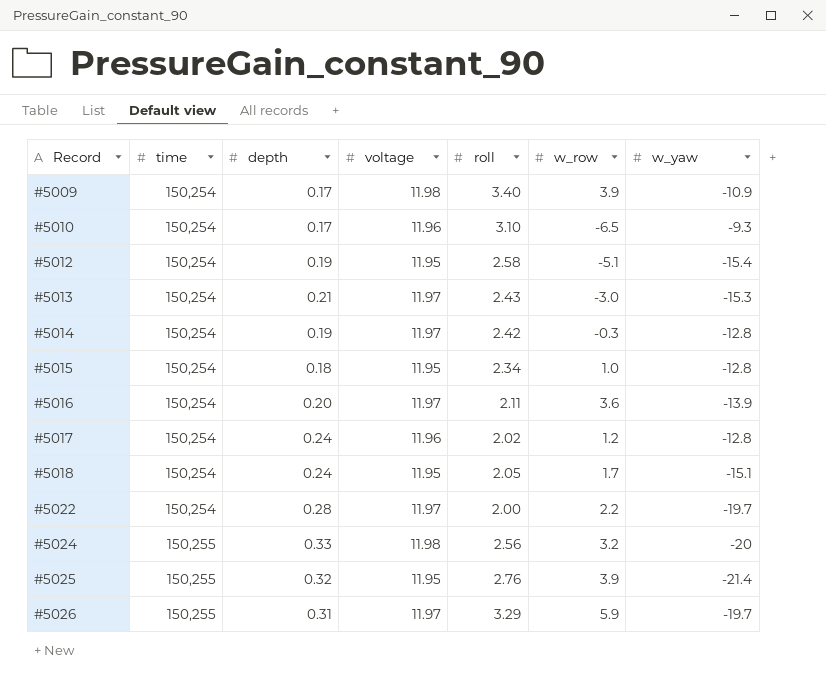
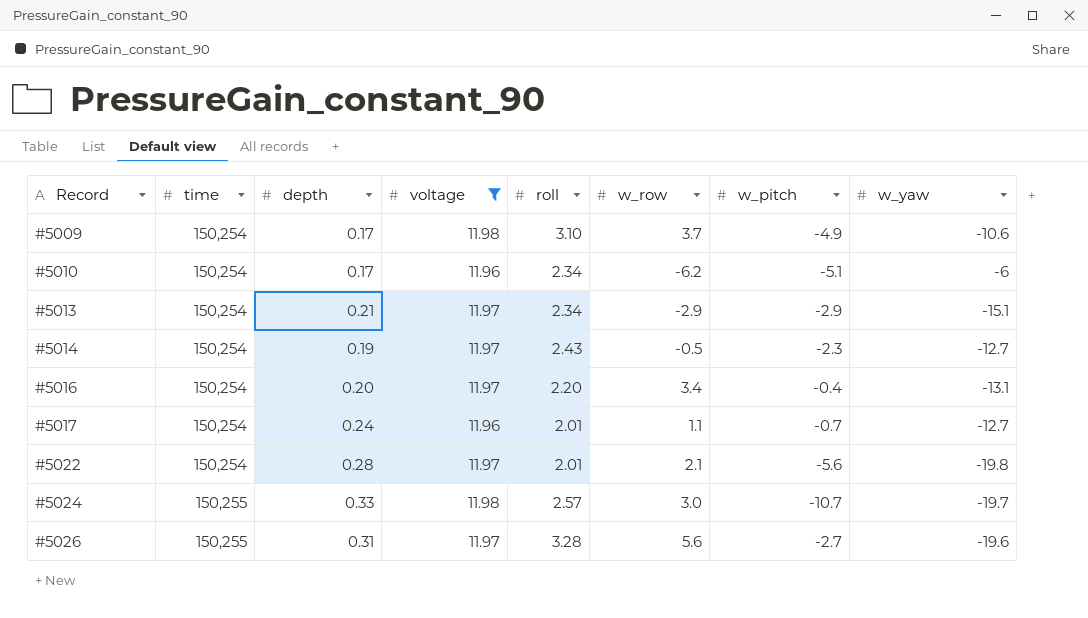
filter: none -> voltage != 11.95
column w_pitch | position: none -> 7
#5009 | roll: 3.40 -> 3.10
#5009 | w_row: 3.9 -> 3.7
#5009 | w_yaw: -10.9 -> -10.6
#5010 | roll: 3.10 -> 2.34
#5010 | w_row: -6.5 -> -6.2
#5010 | w_yaw: -9.3 -> -6
#5013 | roll: 2.43 -> 2.34
#5013 | w_row: -3.0 -> -2.9
#5013 | w_yaw: -15.3 -> -15.1
#5014 | roll: 2.42 -> 2.43
#5014 | w_row: -0.3 -> -0.5
#5014 | w_yaw: -12.8 -> -12.7
#5016 | roll: 2.11 -> 2.20
#5016 | w_row: 3.6 -> 3.4
#5016 | w_yaw: -13.9 -> -13.1
#5017 | roll: 2.02 -> 2.01
#5017 | w_row: 1.2 -> 1.1
#5017 | w_yaw: -12.8 -> -12.7
#5022 | roll: 2.00 -> 2.01
#5022 | w_row: 2.2 -> 2.1
#5022 | w_yaw: -19.7 -> -19.8
#5024 | roll: 2.56 -> 2.57
#5024 | w_row: 3.2 -> 3.0
#5024 | w_yaw: -20 -> -19.7
#5026 | roll: 3.29 -> 3.28
#5026 | w_row: 5.9 -> 5.6
#5026 | w_yaw: -19.7 -> -19.6

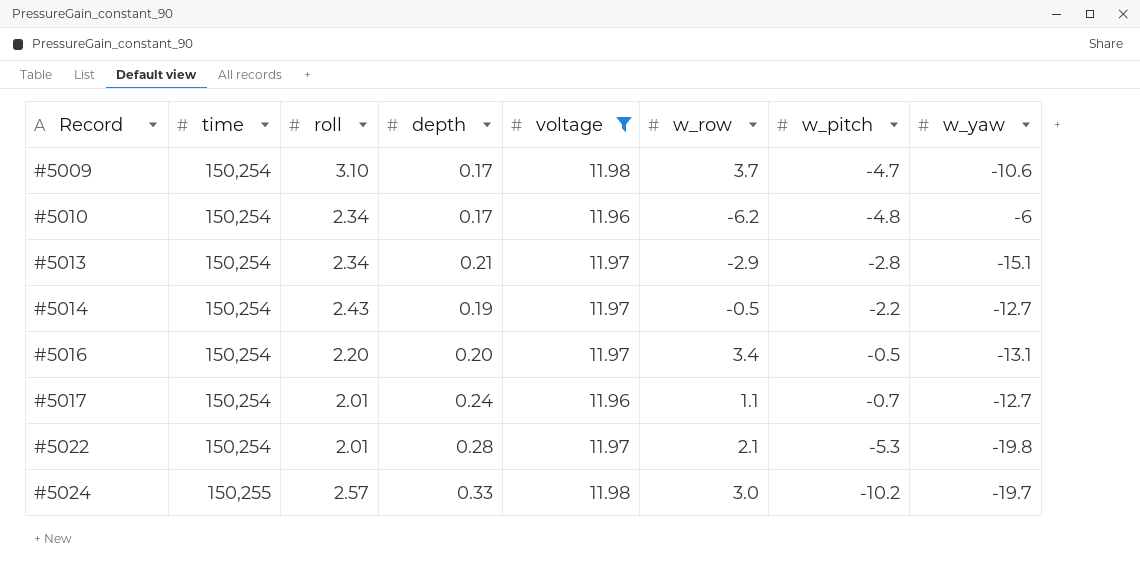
column roll | position: 5 -> 3
row #5026: 150,255 | 0.31 | 11.97 | 3.28 | 5.6 | -2.7 | -19.6 -> none
#5009 | w_pitch: -4.9 -> -4.7
#5010 | w_pitch: -5.1 -> -4.8
#5013 | w_pitch: -2.9 -> -2.8
#5014 | w_pitch: -2.3 -> -2.2
#5016 | w_pitch: -0.4 -> -0.5
#5022 | w_pitch: -5.6 -> -5.3
#5024 | w_pitch: -10.7 -> -10.2

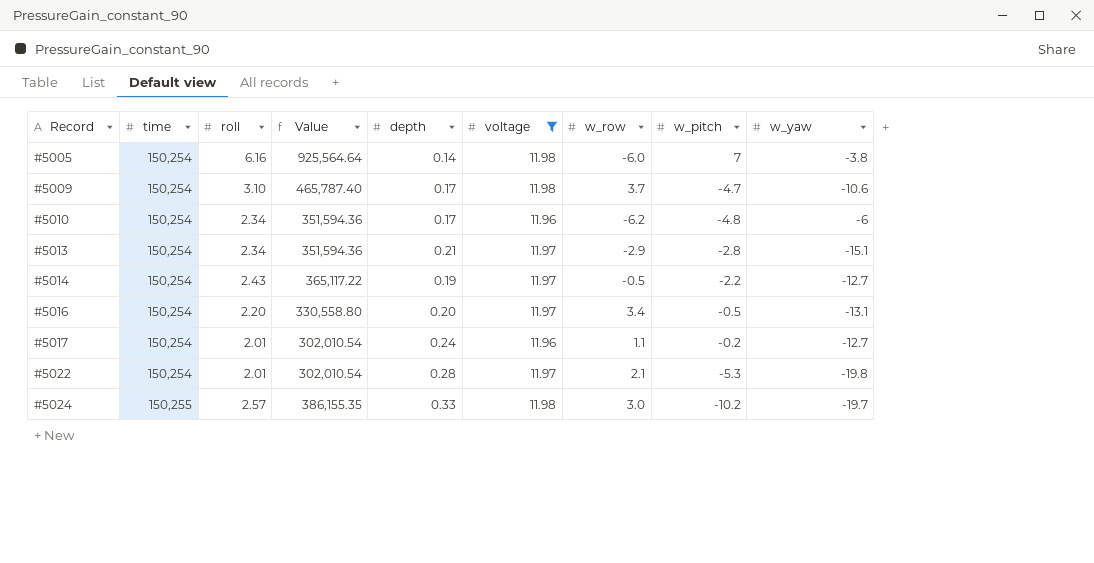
column Value | formula: none -> [time] * [roll]
row #5005: none -> 150,254 | 6.16 | 925,564.64 | 0.14 | 11.98 | -6.0 | 7 | -3.8
#5017 | w_pitch: -0.7 -> -0.2

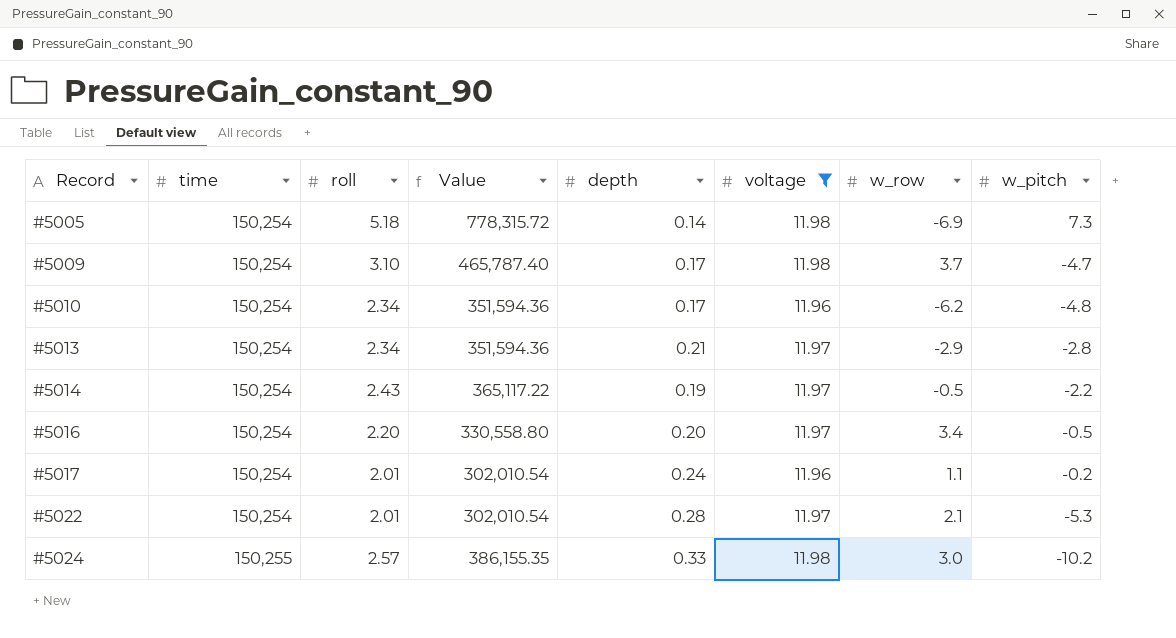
column w_yaw | position: 9 -> none
#5005 | roll: 6.16 -> 5.18
#5005 | Value: 925,564.64 -> 778,315.72
#5005 | w_row: -6.0 -> -6.9
#5005 | w_pitch: 7 -> 7.3

